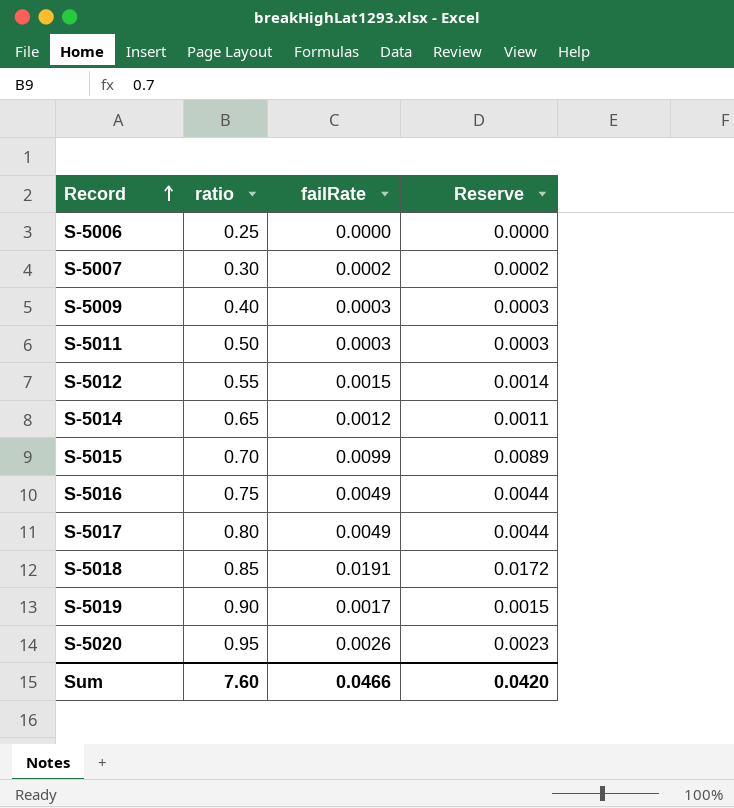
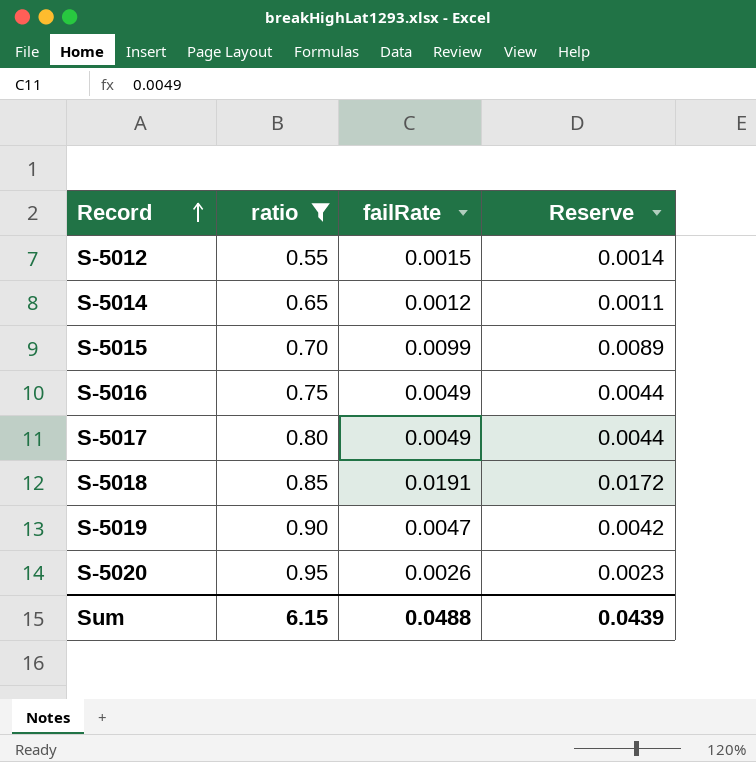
filter: none -> ratio >= 0.55
S-5019 | failRate: 0.0017 -> 0.0047
S-5019 | Reserve: 0.0015 -> 0.0042
Sum | ratio: 7.60 -> 6.15
Sum | failRate: 0.0466 -> 0.0488
Sum | Reserve: 0.0420 -> 0.0439

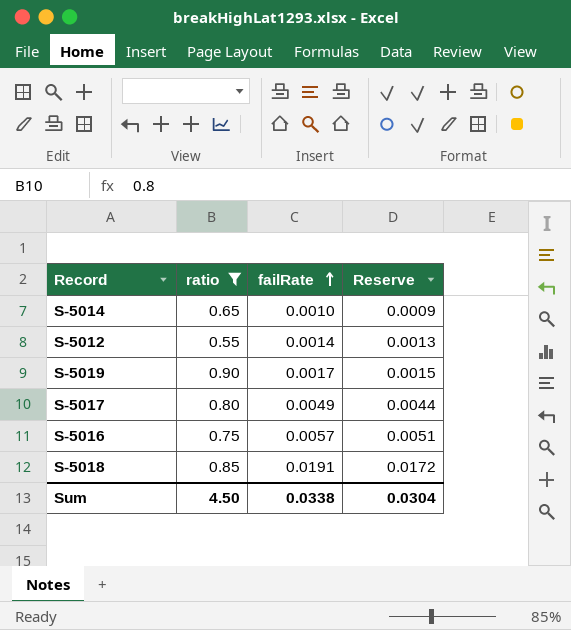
row order: Record ascending -> failRate ascending
row S-5015: 0.70 | 0.0099 | 0.0089 -> none
row S-5020: 0.95 | 0.0026 | 0.0023 -> none
S-5014 | failRate: 0.0012 -> 0.0010
S-5014 | Reserve: 0.0011 -> 0.0009
S-5012 | failRate: 0.0015 -> 0.0014
S-5012 | Reserve: 0.0014 -> 0.0013
S-5019 | failRate: 0.0047 -> 0.0017
S-5019 | Reserve: 0.0042 -> 0.0015
S-5016 | failRate: 0.0049 -> 0.0057
S-5016 | Reserve: 0.0044 -> 0.0051
Sum | ratio: 6.15 -> 4.50
Sum | failRate: 0.0488 -> 0.0338
Sum | Reserve: 0.0439 -> 0.0304

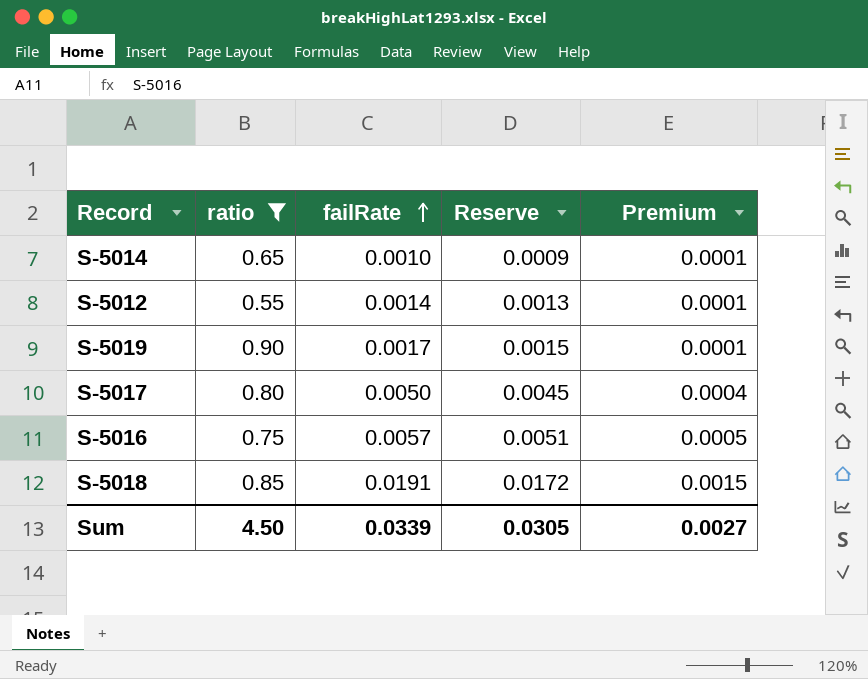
column Premium | formula: none -> [failRate] * 0.08
S-5017 | failRate: 0.0049 -> 0.0050
S-5017 | Reserve: 0.0044 -> 0.0045
Sum | failRate: 0.0338 -> 0.0339
Sum | Reserve: 0.0304 -> 0.0305

